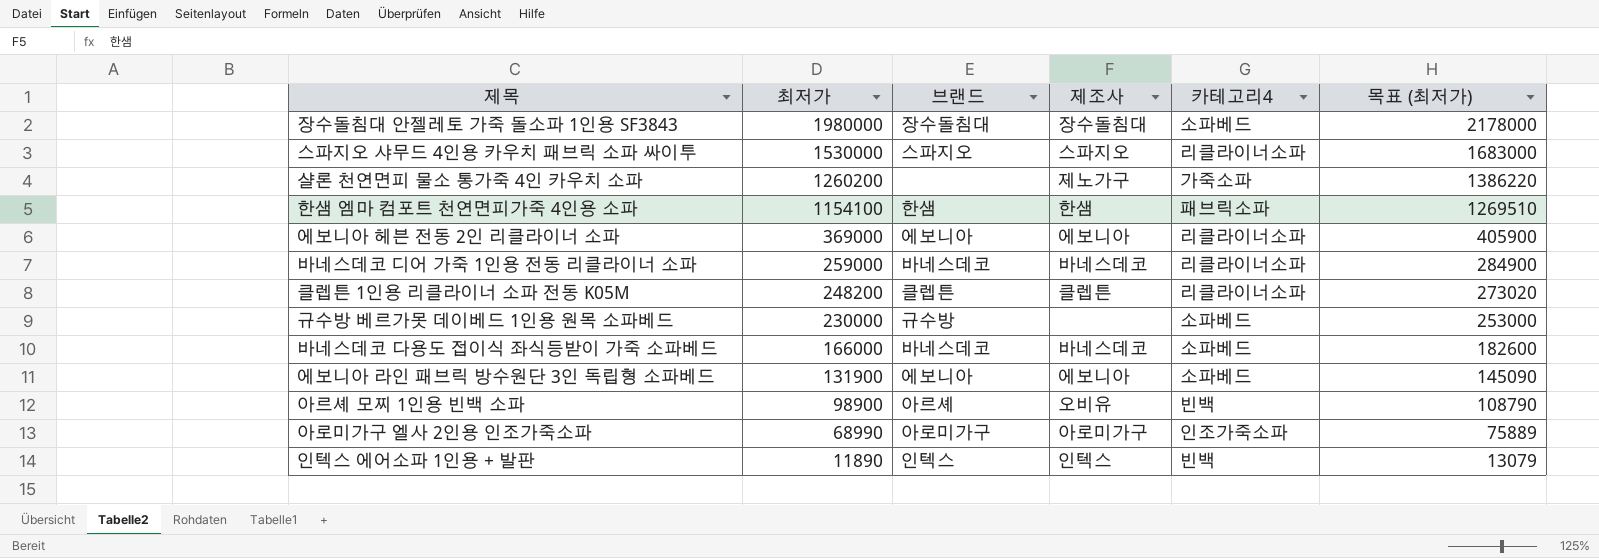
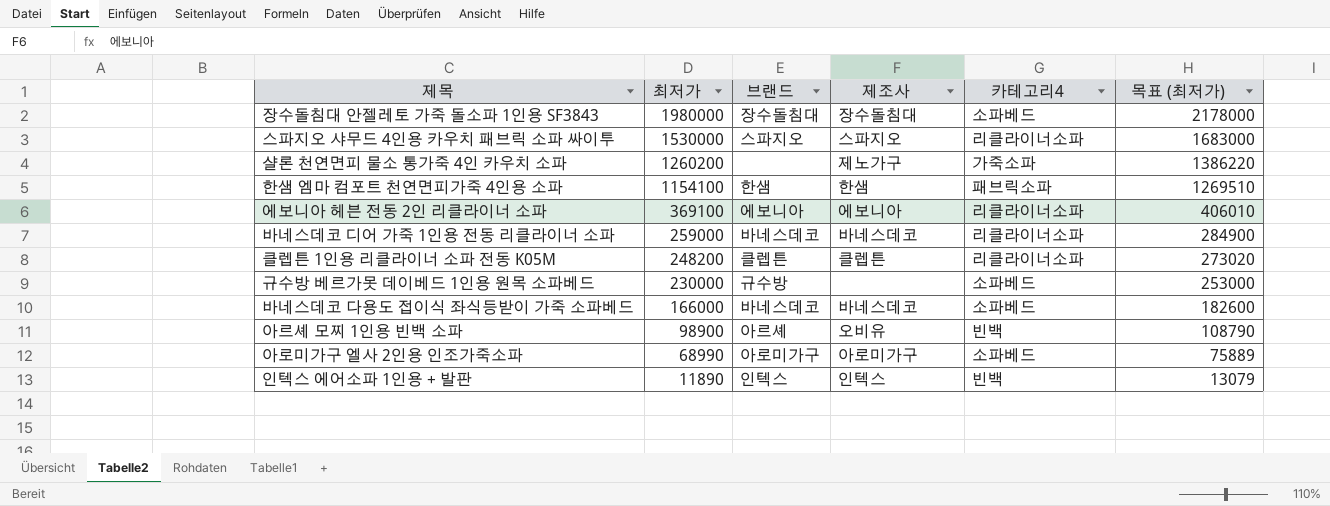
row 에보니아 라인 패브릭 방수원단 3인 독립형 소파베드: 131900 | 에보니아 | 에보니아 | 소파베드 | 145090 -> none
에보니아 헤븐 전동 2인 리클라이너 소파 | 최저가: 369000 -> 369100
에보니아 헤븐 전동 2인 리클라이너 소파 | 목표 (최저가): 405900 -> 406010
아로미가구 엘사 2인용 인조가죽소파 | 카테고리4: 인조가죽소파 -> 소파베드

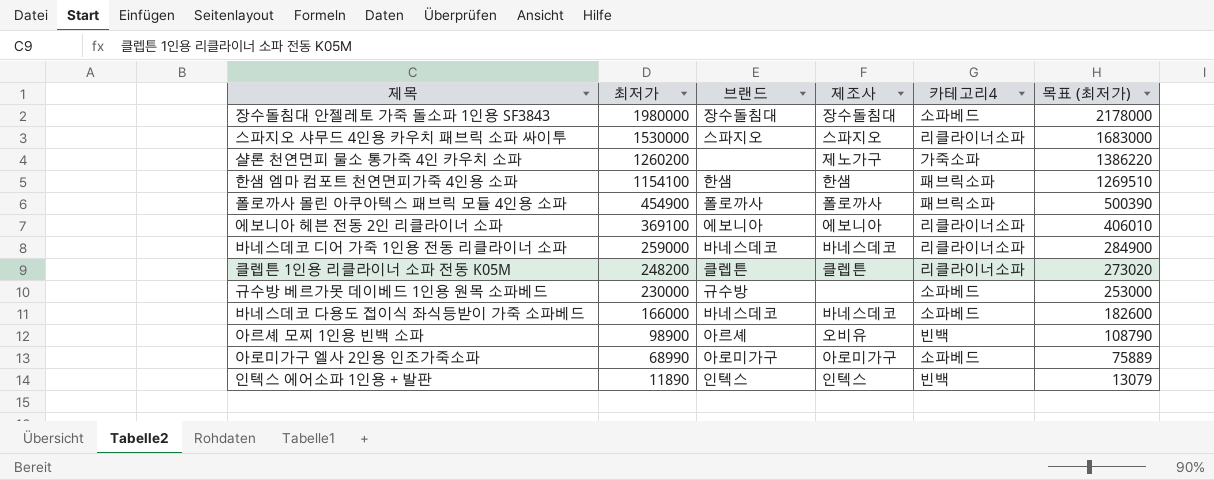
row 폴로까사 몰린 아쿠아텍스 패브릭 모듈 4인용 소파: none -> 454900 | 폴로까사 | 폴로까사 | 패브릭소파 | 500390

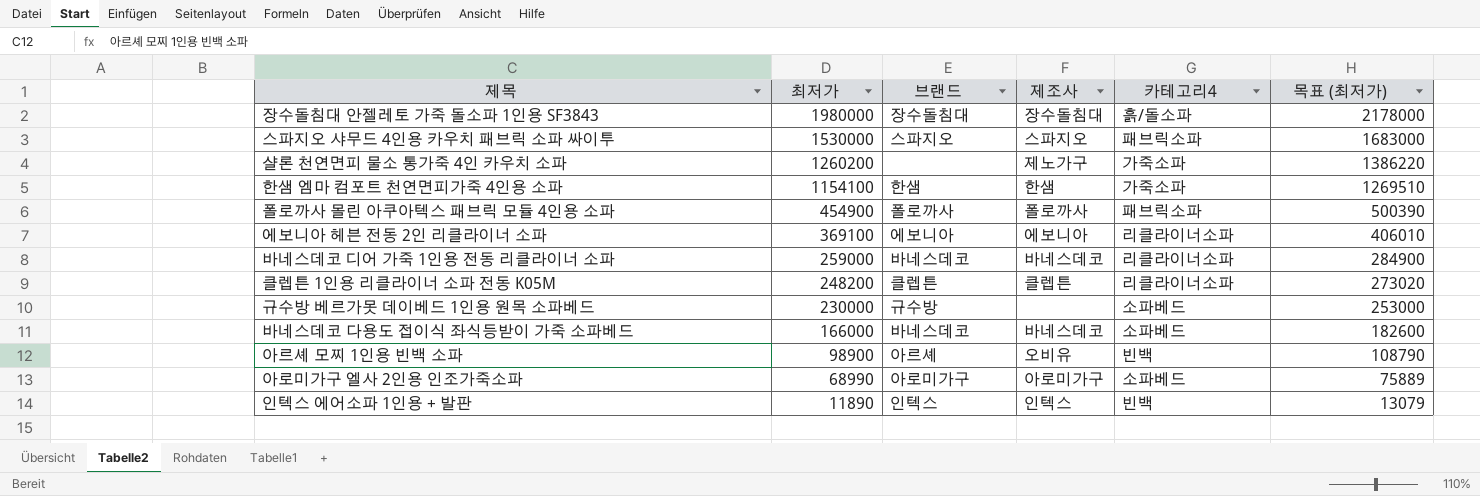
장수돌침대 안젤레토 가죽 돌소파 1인용 SF3843 | 카테고리4: 소파베드 -> 흙/돌소파
스파지오 샤무드 4인용 카우치 패브릭 소파 싸이투 | 카테고리4: 리클라이너소파 -> 패브릭소파
한샘 엠마 컴포트 천연면피가죽 4인용 소파 | 카테고리4: 패브릭소파 -> 가죽소파

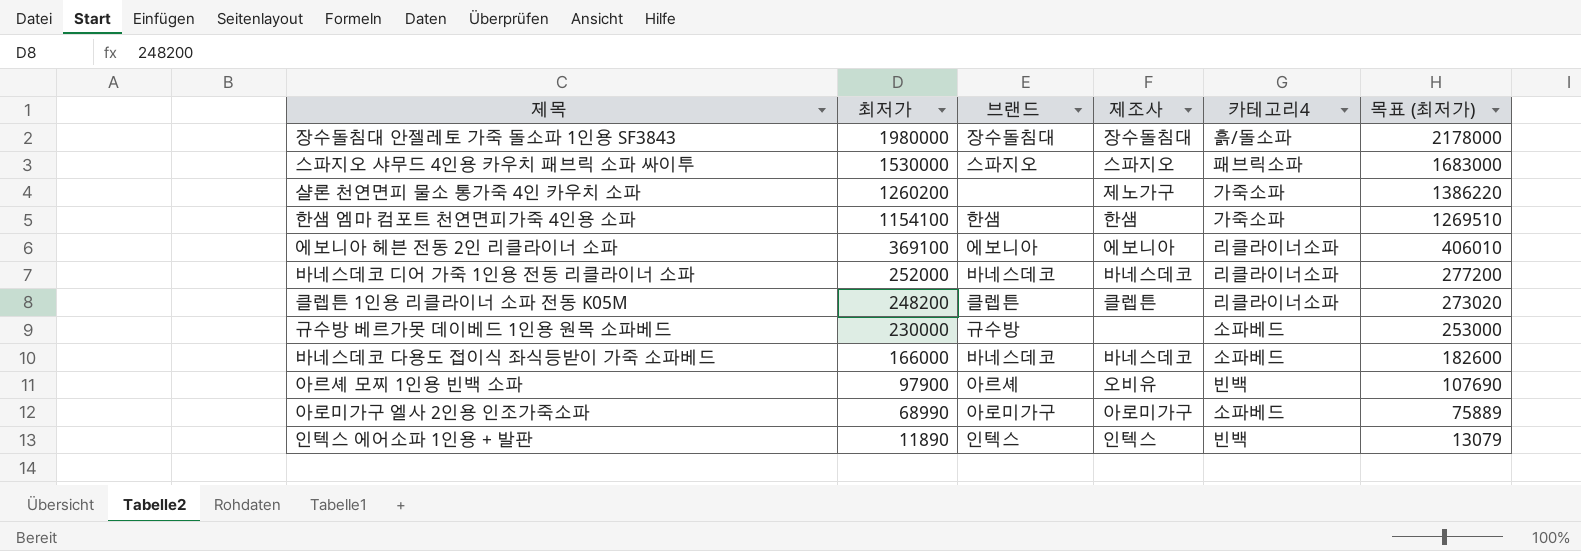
row 폴로까사 몰린 아쿠아텍스 패브릭 모듈 4인용 소파: 454900 | 폴로까사 | 폴로까사 | 패브릭소파 | 500390 -> none
바네스데코 디어 가죽 1인용 전동 리클라이너 소파 | 최저가: 259000 -> 252000
바네스데코 디어 가죽 1인용 전동 리클라이너 소파 | 목표 (최저가): 284900 -> 277200
아르셰 모찌 1인용 빈백 소파 | 최저가: 98900 -> 97900
아르셰 모찌 1인용 빈백 소파 | 목표 (최저가): 108790 -> 107690

